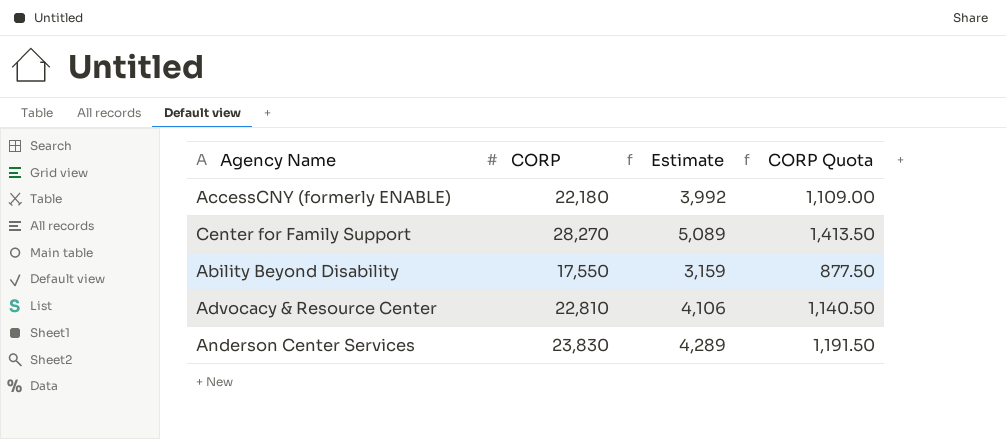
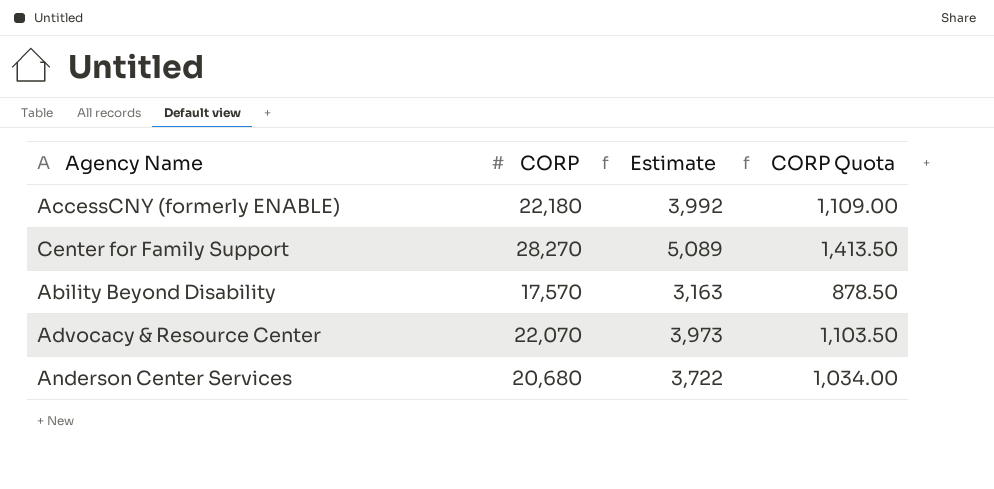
Ability Beyond Disability | CORP: 17,550 -> 17,570
Ability Beyond Disability | Estimate: 3,159 -> 3,163
Ability Beyond Disability | CORP Quota: 877.50 -> 878.50
Advocacy & Resource Center | CORP: 22,810 -> 22,070
Advocacy & Resource Center | Estimate: 4,106 -> 3,973
Advocacy & Resource Center | CORP Quota: 1,140.50 -> 1,103.50
Anderson Center Services | CORP: 23,830 -> 20,680
Anderson Center Services | Estimate: 4,289 -> 3,722
Anderson Center Services | CORP Quota: 1,191.50 -> 1,034.00

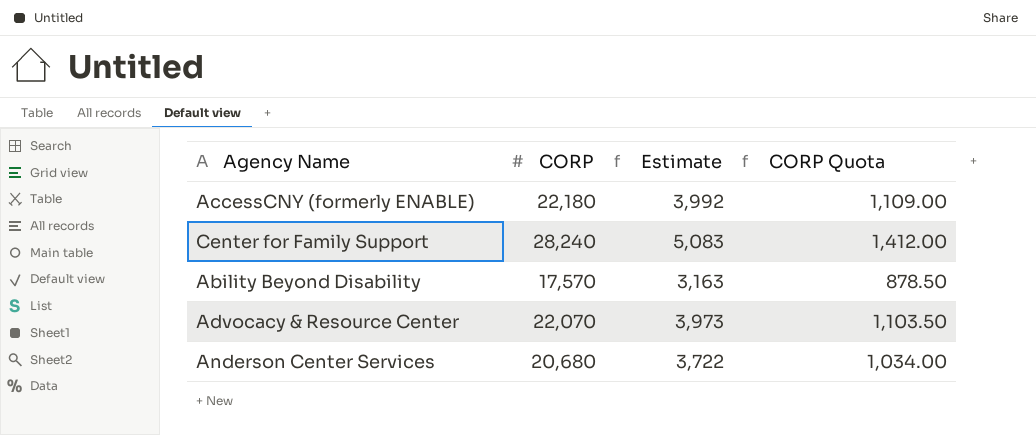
Center for Family Support | CORP: 28,270 -> 28,240
Center for Family Support | Estimate: 5,089 -> 5,083
Center for Family Support | CORP Quota: 1,413.50 -> 1,412.00

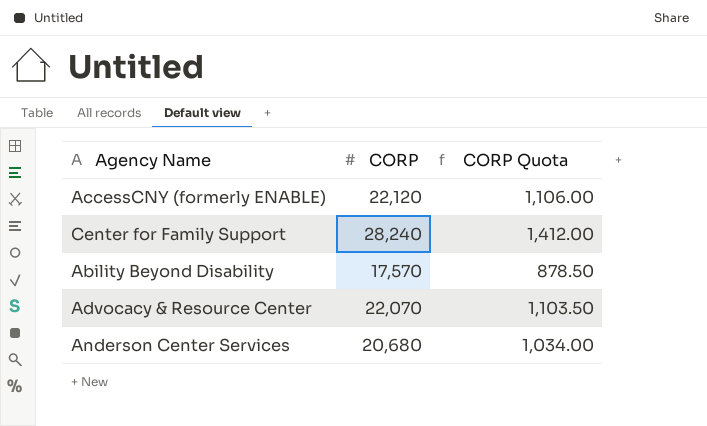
column Estimate | formula: [CORP] * 0.18 -> none
AccessCNY (formerly ENABLE) | CORP: 22,180 -> 22,120
AccessCNY (formerly ENABLE) | CORP Quota: 1,109.00 -> 1,106.00

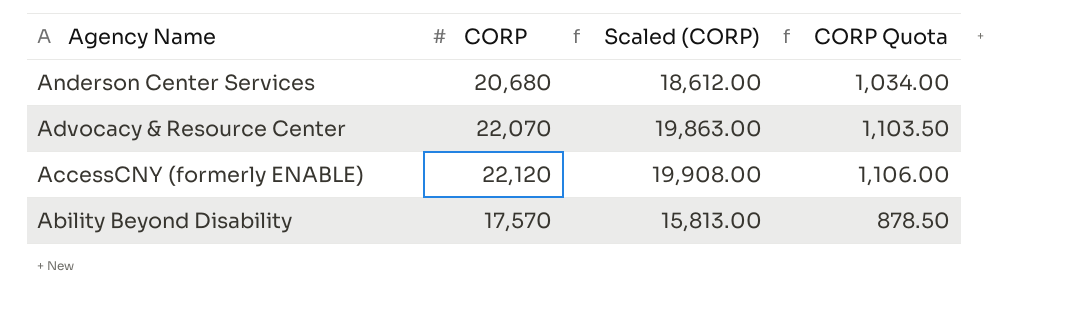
row order: none -> Agency Name descending
column Scaled (CORP) | formula: none -> [CORP] * 0.9
row Center for Family Support: 28,240 | 1,412.00 -> none

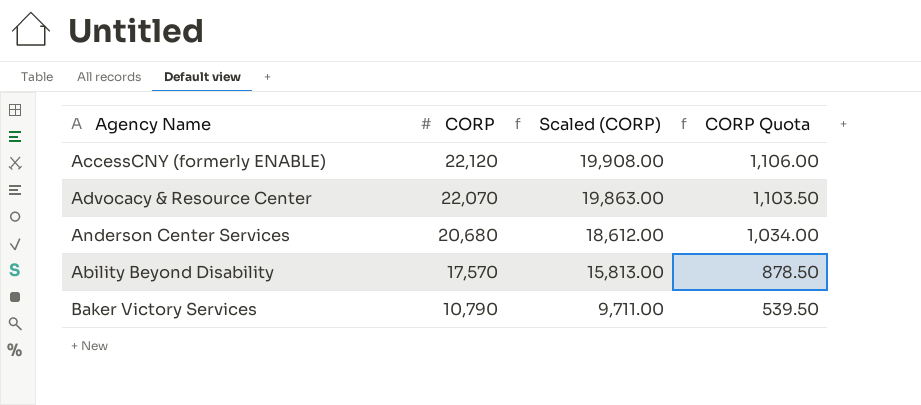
row order: Agency Name descending -> CORP descending
row Baker Victory Services: none -> 10,790 | 9,711.00 | 539.50

